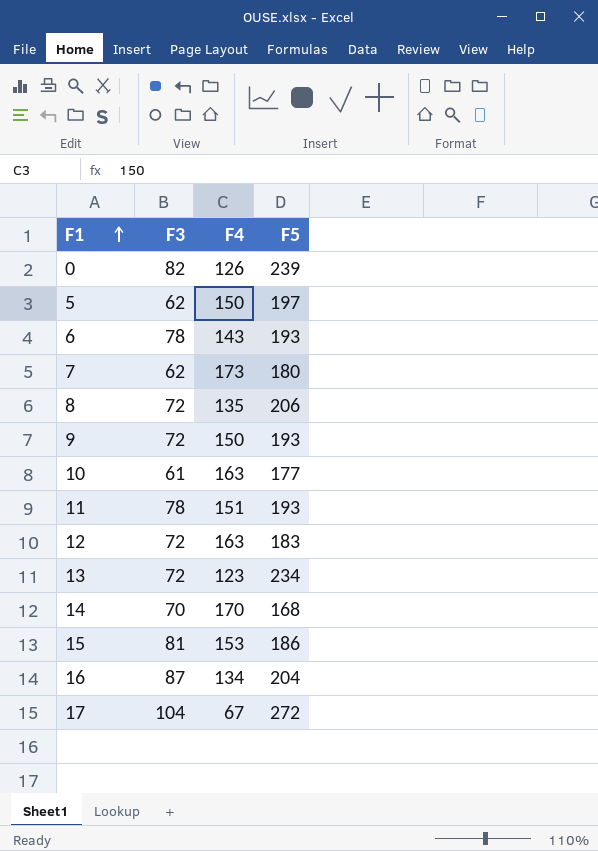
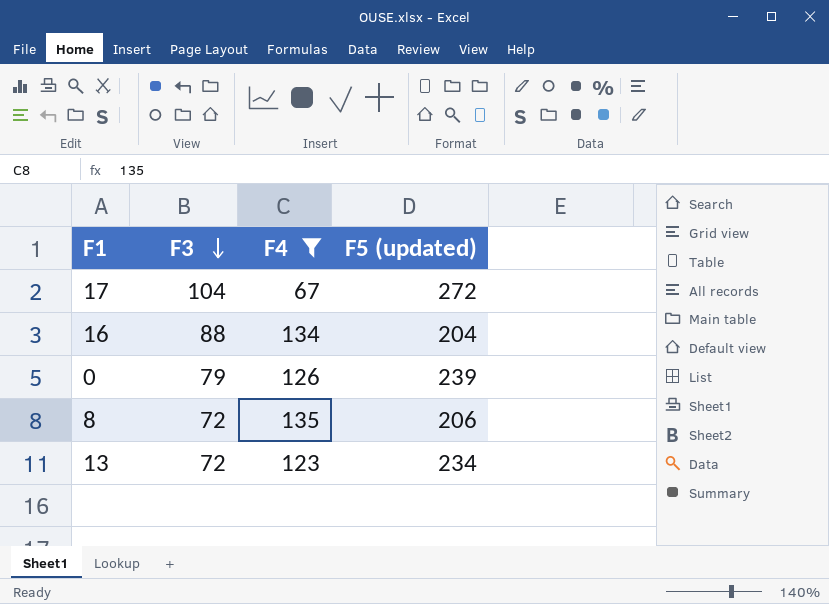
filter: none -> F4 <= 135
row order: F1 ascending -> F3 descending
column name: F5 -> F5 (updated)
16 | F3: 87 -> 88
0 | F3: 82 -> 79

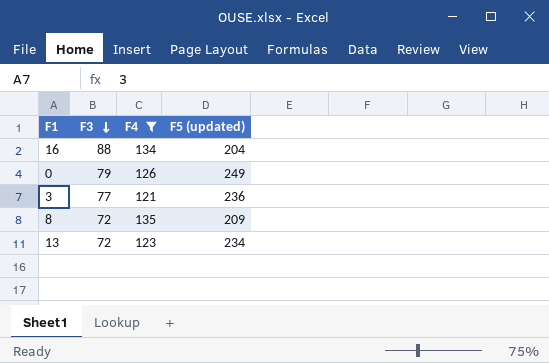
row 17: 104 | 67 | 272 -> none
0 | F5 (updated): 239 -> 249
row 3: none -> 77 | 121 | 236
8 | F5 (updated): 206 -> 209

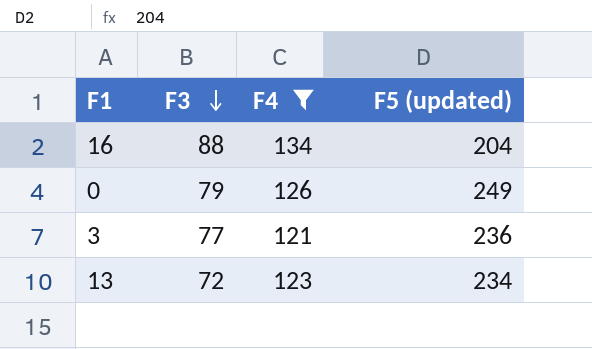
row 8: 72 | 135 | 209 -> none

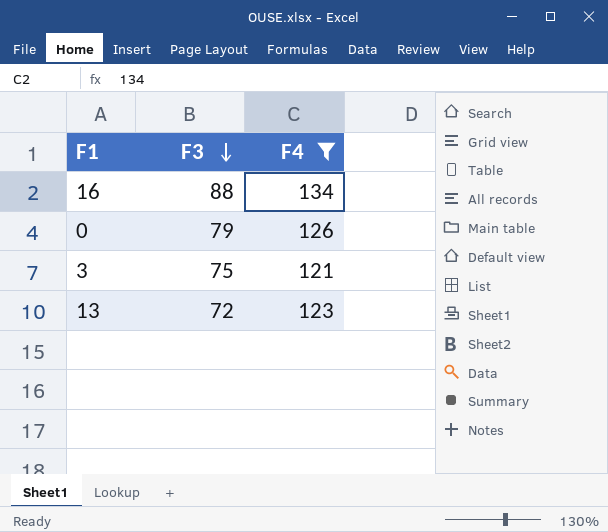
column F5 (updated) | position: 4 -> none
3 | F3: 77 -> 75

